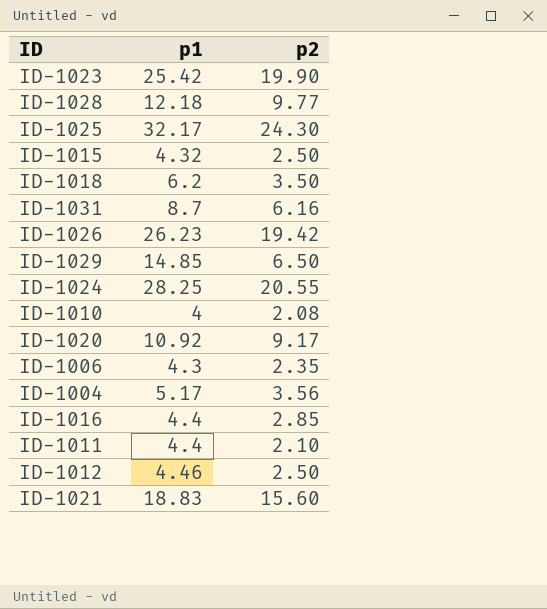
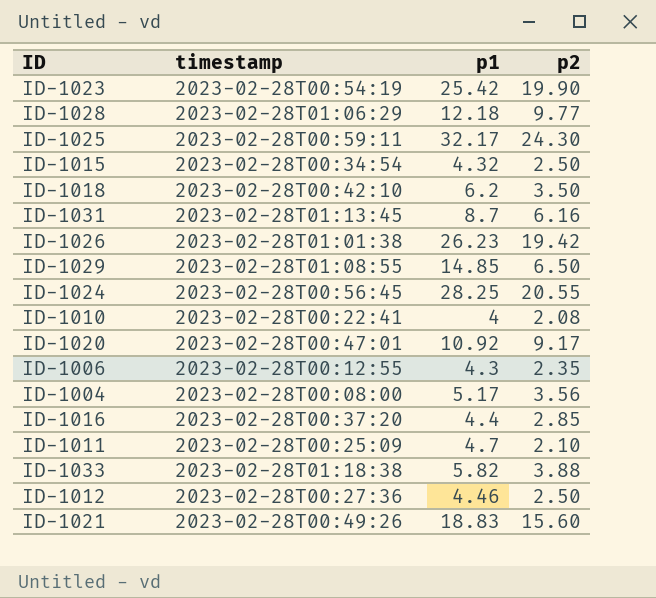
column timestamp | position: none -> 2
ID-1011 | p1: 4.4 -> 4.7
row ID-1033: none -> 2023-02-28T01:18:38 | 5.82 | 3.88

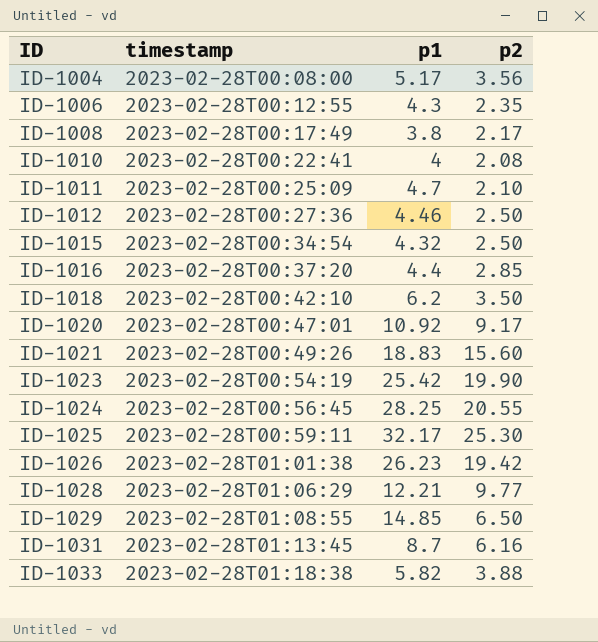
row order: none -> ID ascending
row ID-1008: none -> 2023-02-28T00:17:49 | 3.8 | 2.17
ID-1025 | p2: 24.30 -> 25.30
ID-1028 | p1: 12.18 -> 12.21

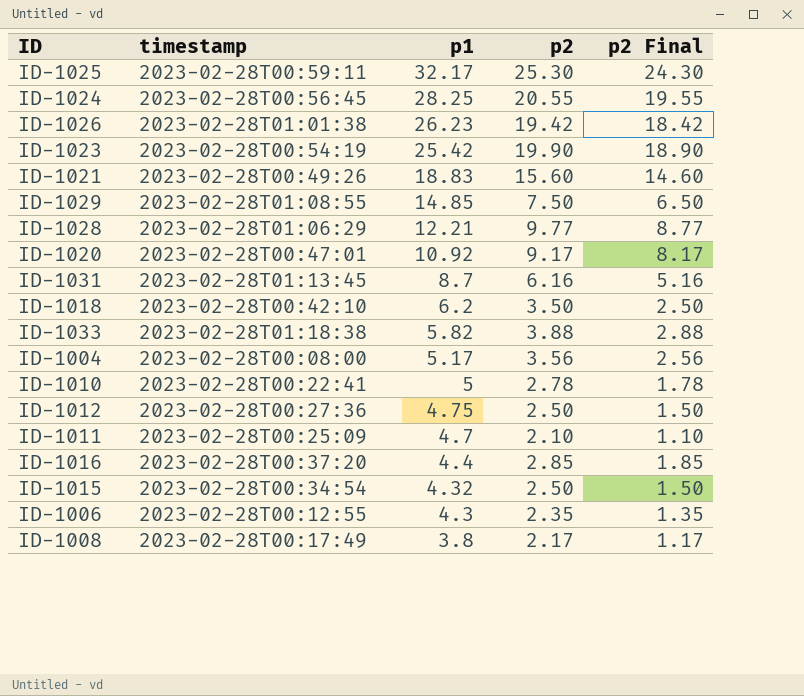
row order: ID ascending -> p1 descending
column p2 Final | formula: none -> [p2] - 1
ID-1029 | p2: 6.50 -> 7.50
ID-1010 | p1: 4 -> 5
ID-1010 | p2: 2.08 -> 2.78
ID-1012 | p1: 4.46 -> 4.75

